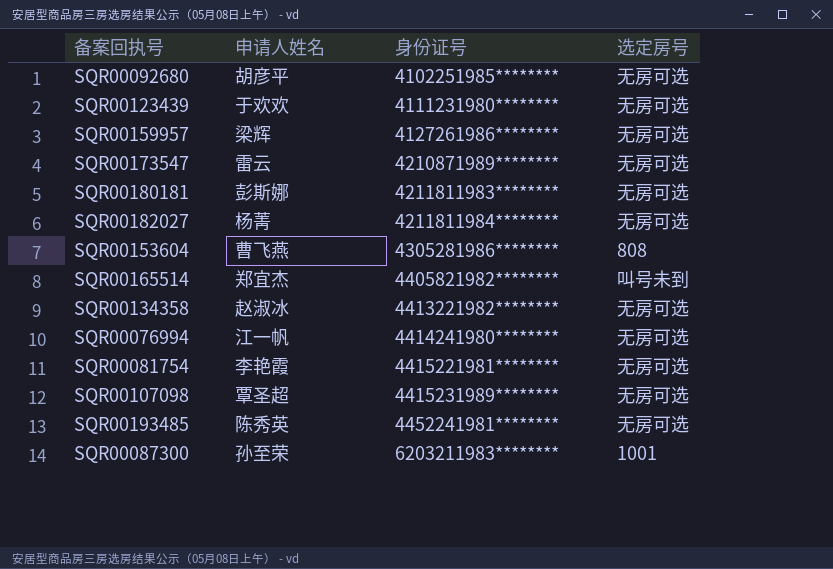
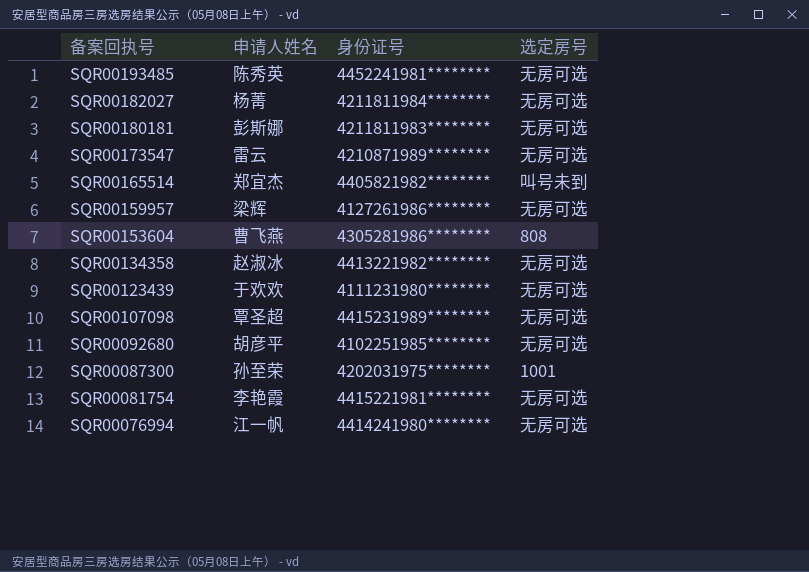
row order: 身份证号 ascending -> 备案回执号 descending
SQR00087300 | 身份证号: 6203211983******** -> 4202031975********

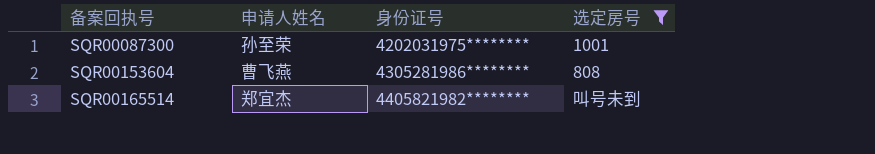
filter: none -> 选定房号 != 无房可选
row order: 备案回执号 descending -> 备案回执号 ascending

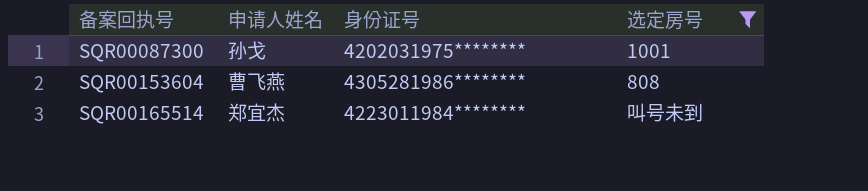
SQR00087300 | 申请人姓名: 孙至荣 -> 孙戈
SQR00165514 | 身份证号: 4405821982******** -> 4223011984********

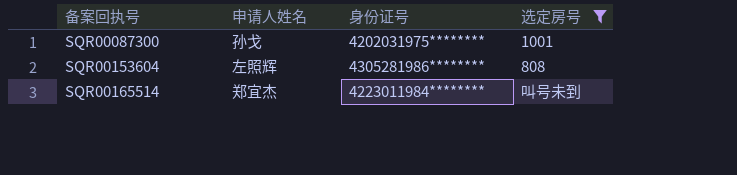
SQR00153604 | 申请人姓名: 曹飞燕 -> 左照辉

